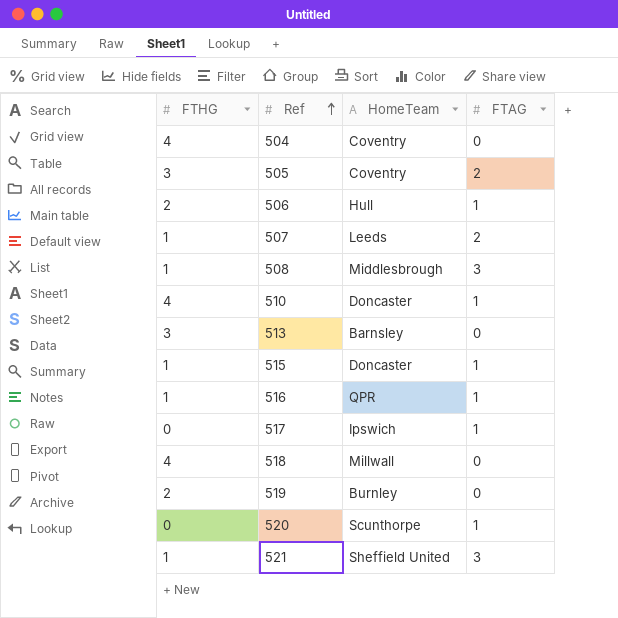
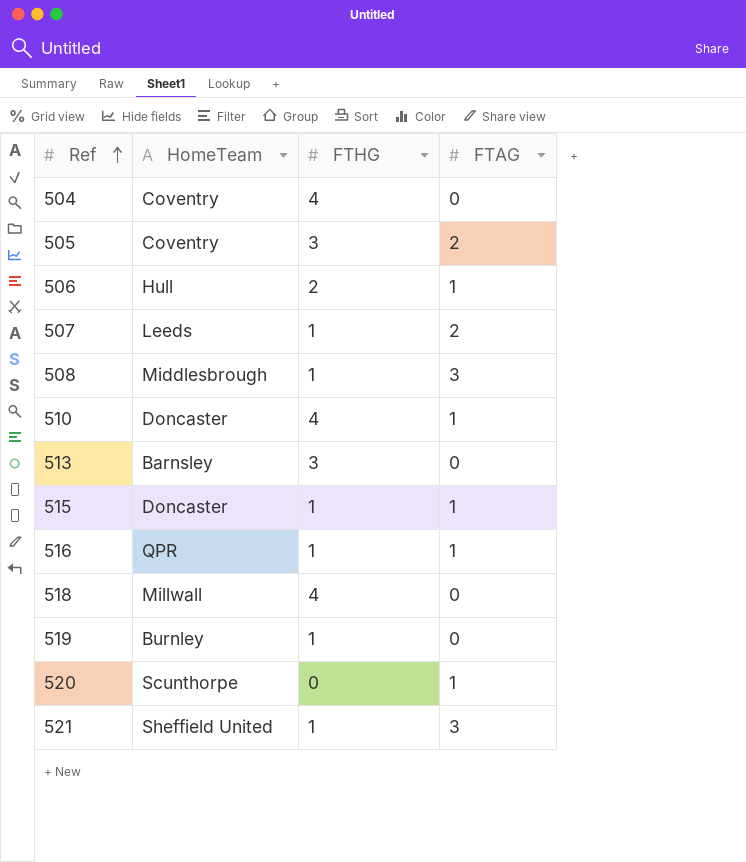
column FTHG | position: 1 -> 3
row 517: 0 | Ipswich | 1 -> none
519 | FTHG: 2 -> 1

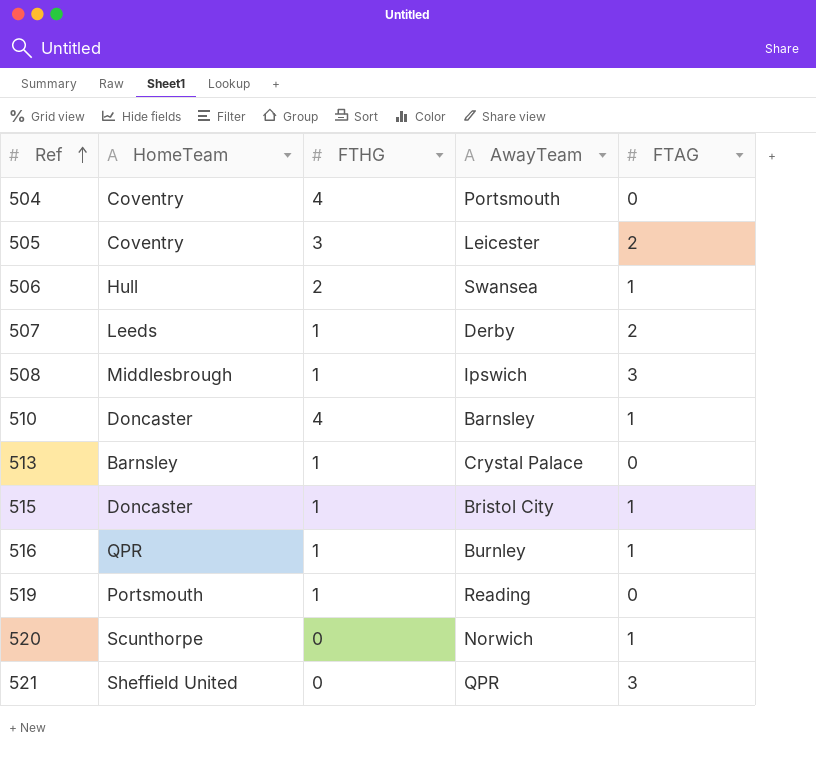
column AwayTeam | position: none -> 4
row 518: Millwall | 4 | 0 -> none
513 | FTHG: 3 -> 1
519 | HomeTeam: Burnley -> Portsmouth
521 | FTHG: 1 -> 0

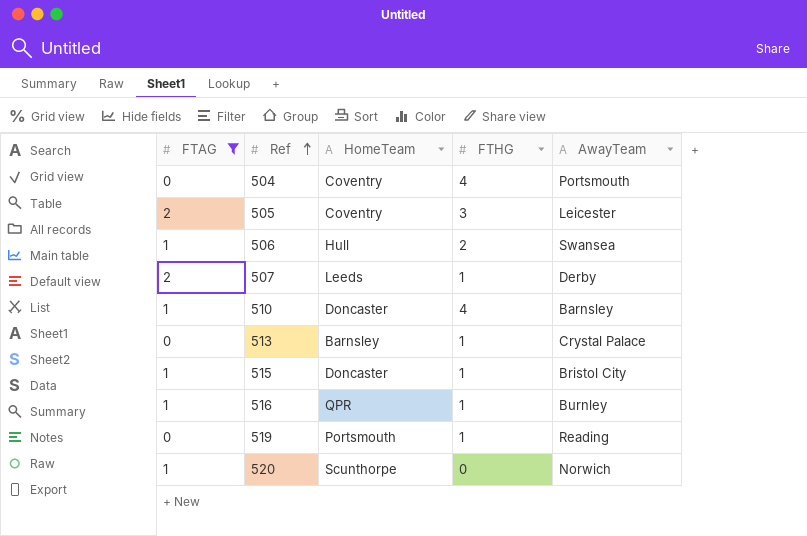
filter: none -> FTAG != 3
column FTAG | position: 5 -> 1

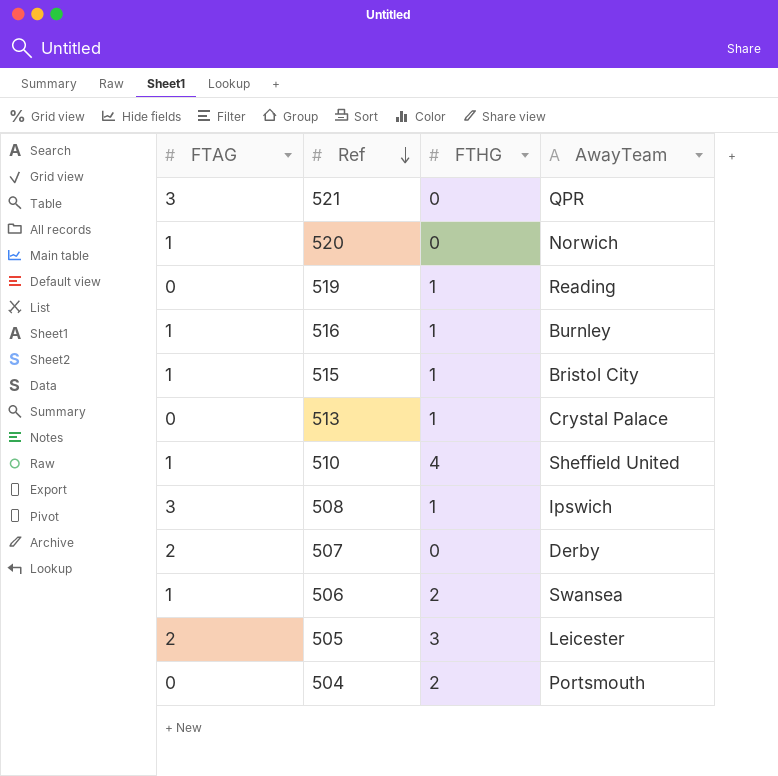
filter: FTAG != 3 -> none
row order: Ref ascending -> Ref descending
column HomeTeam | position: 3 -> none
510 | AwayTeam: Barnsley -> Sheffield United
507 | FTHG: 1 -> 0
504 | FTHG: 4 -> 2

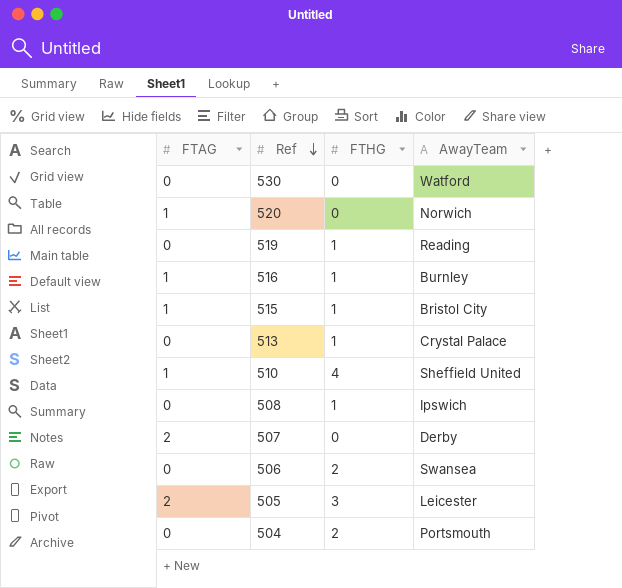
row 521: 3 | 0 | QPR -> none
row 530: none -> 0 | 0 | Watford
508 | FTAG: 3 -> 0
506 | FTAG: 1 -> 0

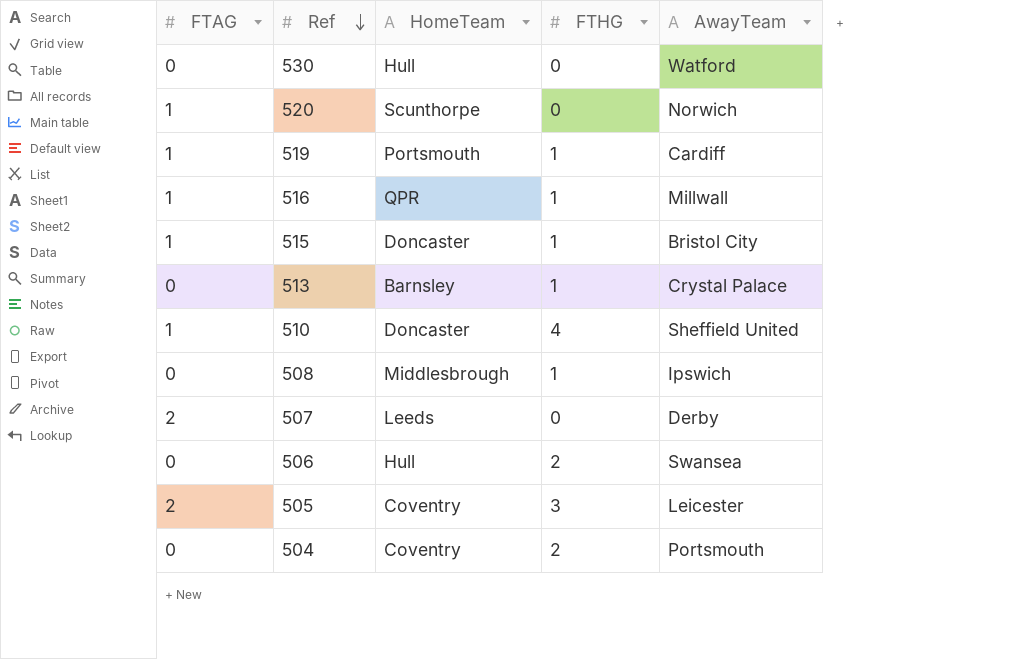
column HomeTeam | position: none -> 3
519 | FTAG: 0 -> 1
519 | AwayTeam: Reading -> Cardiff
516 | AwayTeam: Burnley -> Millwall

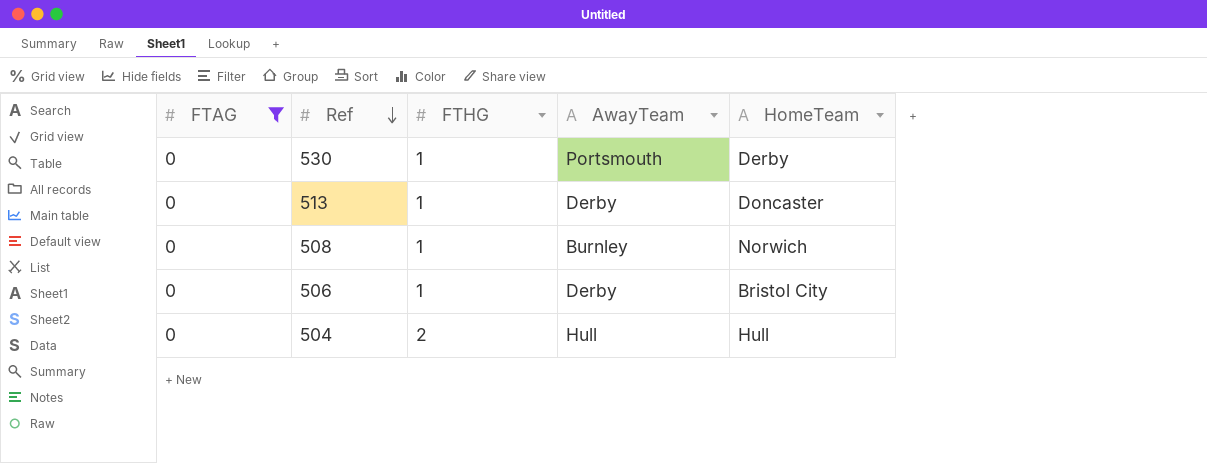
filter: none -> FTAG = 0
column HomeTeam | position: 3 -> 5
530 | FTHG: 0 -> 1
530 | AwayTeam: Watford -> Portsmouth
530 | HomeTeam: Hull -> Derby
513 | AwayTeam: Crystal Palace -> Derby
513 | HomeTeam: Barnsley -> Doncaster
508 | AwayTeam: Ipswich -> Burnley
508 | HomeTeam: Middlesbrough -> Norwich
506 | FTHG: 2 -> 1
506 | AwayTeam: Swansea -> Derby
506 | HomeTeam: Hull -> Bristol City
504 | AwayTeam: Portsmouth -> Hull
504 | HomeTeam: Coventry -> Hull

